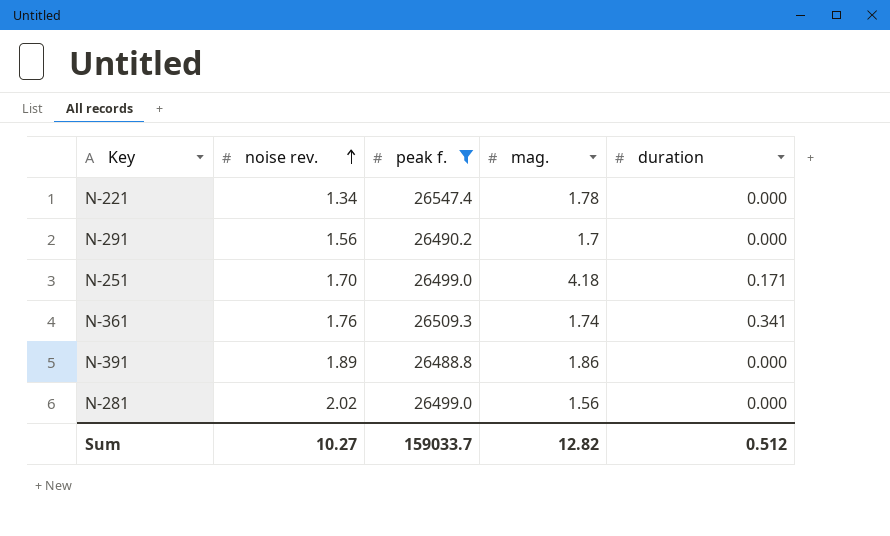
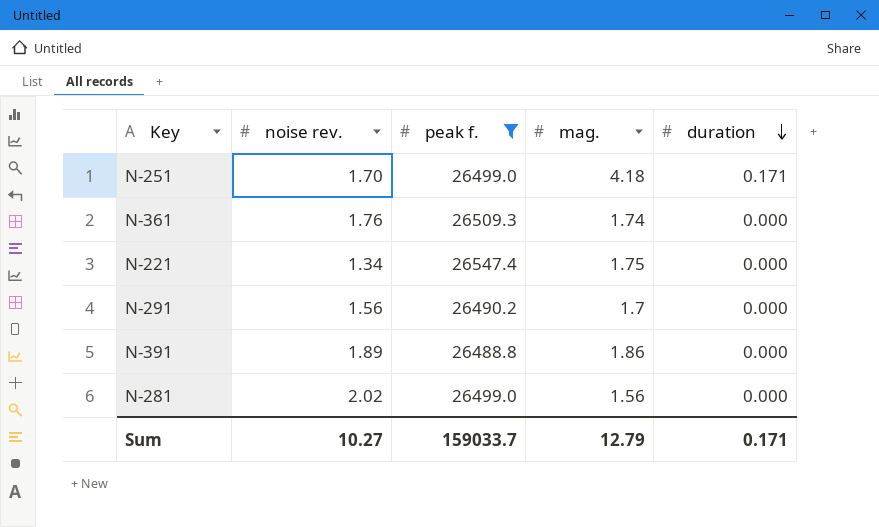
row order: noise rev. ascending -> duration descending
N-361 | duration: 0.341 -> 0.000
N-221 | mag.: 1.78 -> 1.75
Sum | mag.: 12.82 -> 12.79
Sum | duration: 0.512 -> 0.171

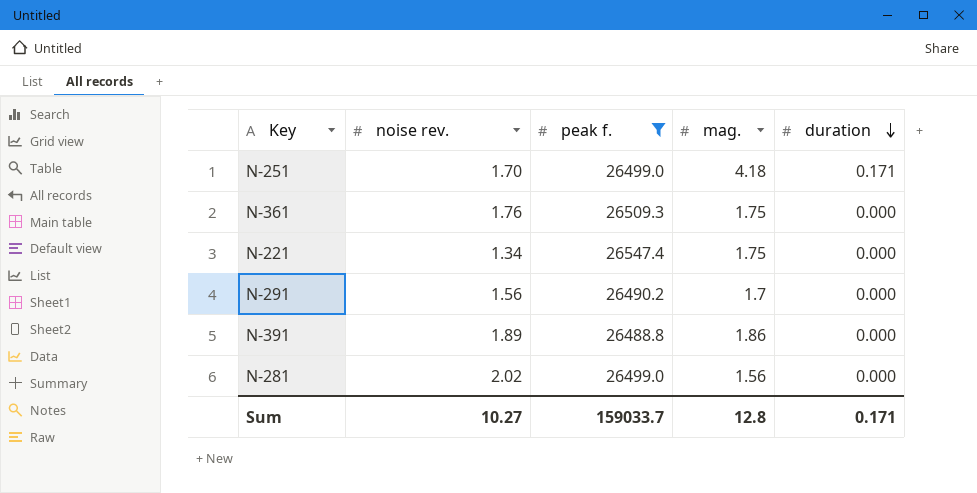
N-361 | mag.: 1.74 -> 1.75
Sum | mag.: 12.79 -> 12.8

